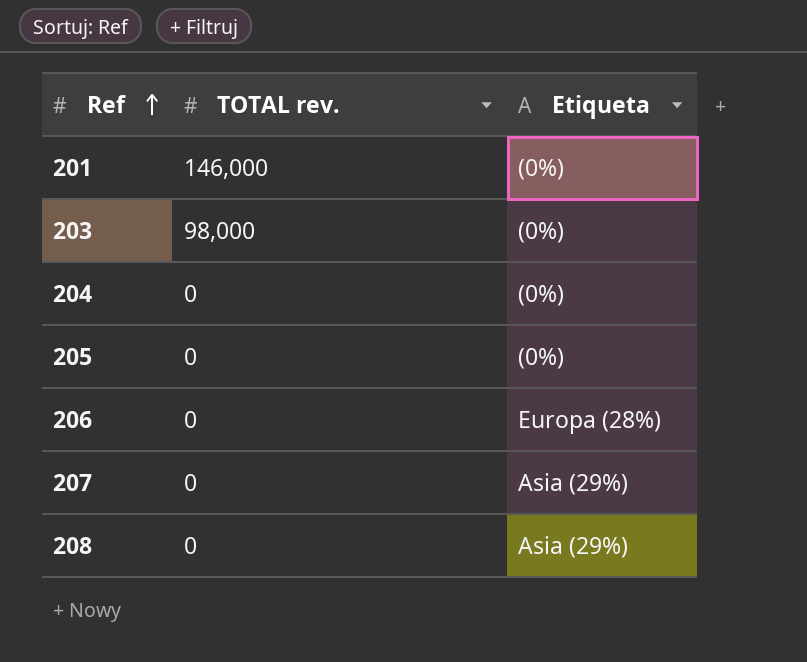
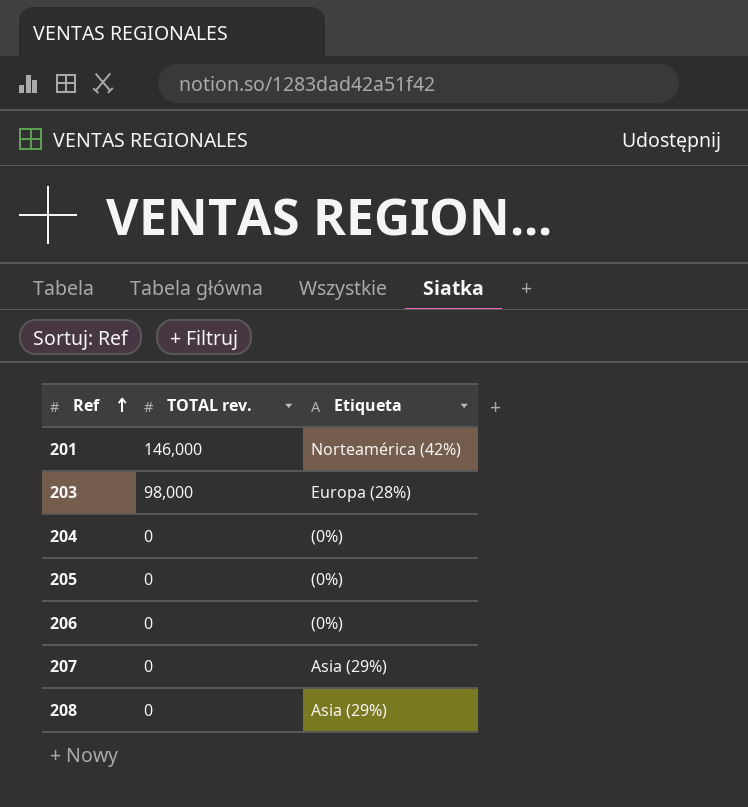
201 | Etiqueta: (0%) -> Norteamérica (42%)
203 | Etiqueta: (0%) -> Europa (28%)
206 | Etiqueta: Europa (28%) -> (0%)

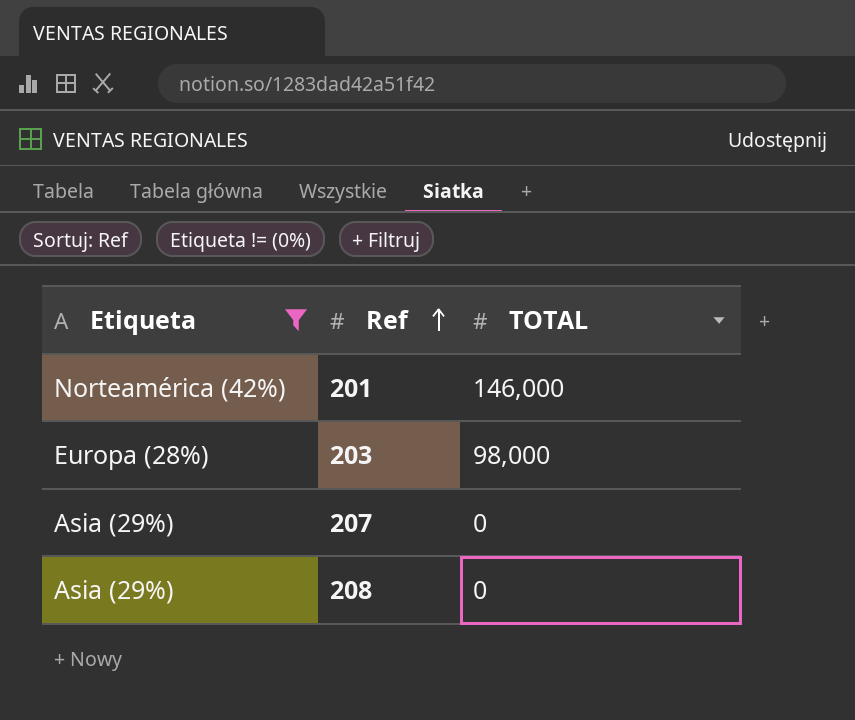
filter: none -> Etiqueta != (0%)
column Etiqueta | position: 3 -> 1
column name: TOTAL rev. -> TOTAL

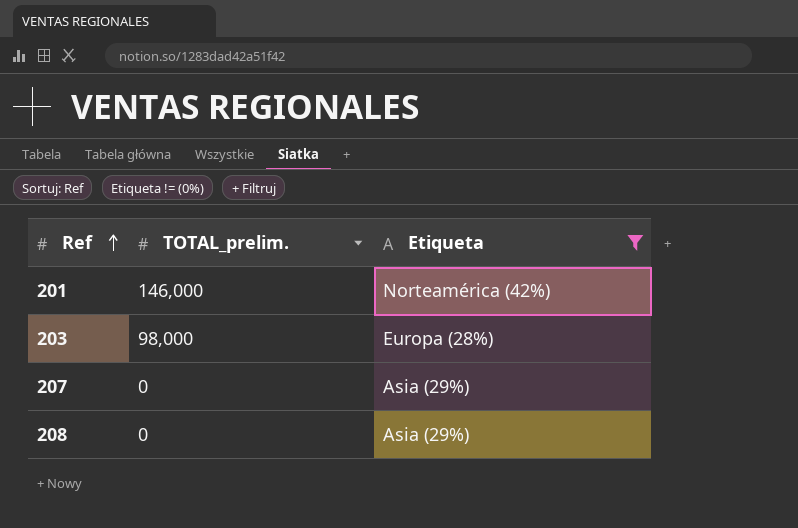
column name: TOTAL -> TOTAL_prelim.
column Etiqueta | position: 1 -> 3

